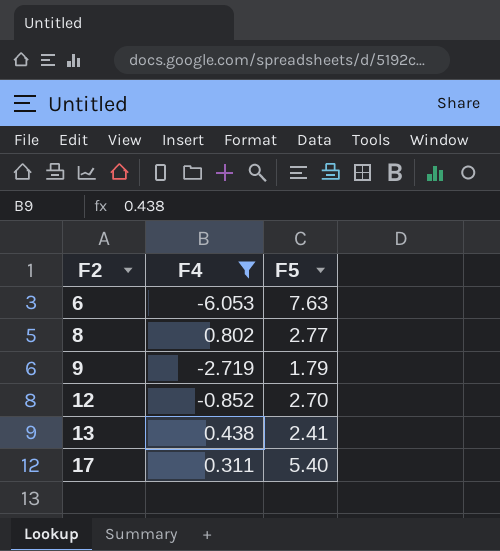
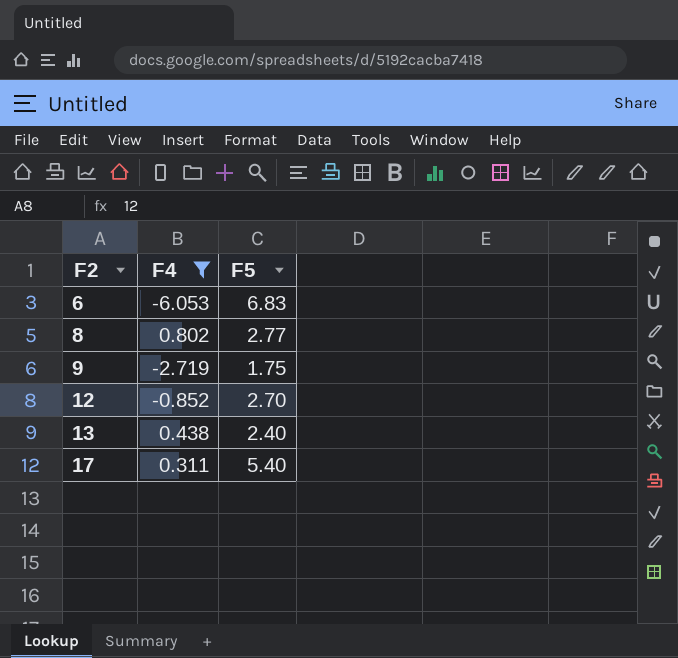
6 | F5: 7.63 -> 6.83
9 | F5: 1.79 -> 1.75
13 | F5: 2.41 -> 2.40

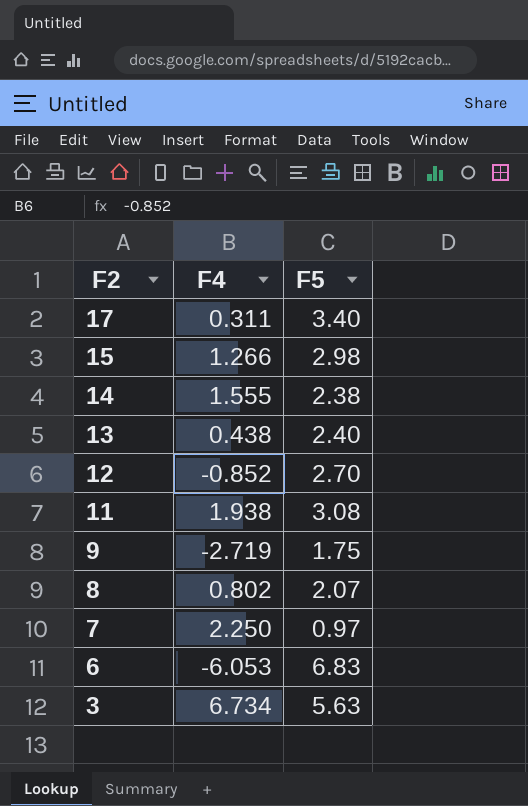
filter: F4 <= 0.802 -> none
row order: F2 ascending -> F2 descending
17 | F5: 5.40 -> 3.40
8 | F5: 2.77 -> 2.07

